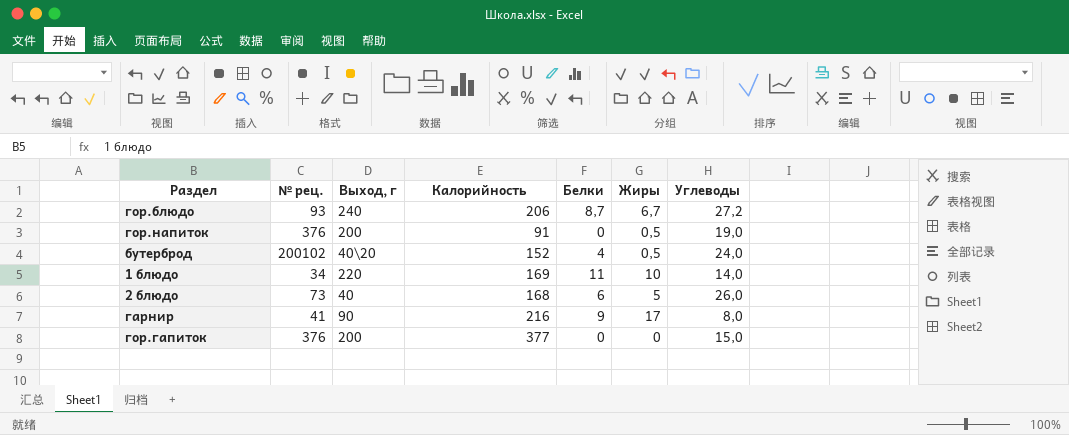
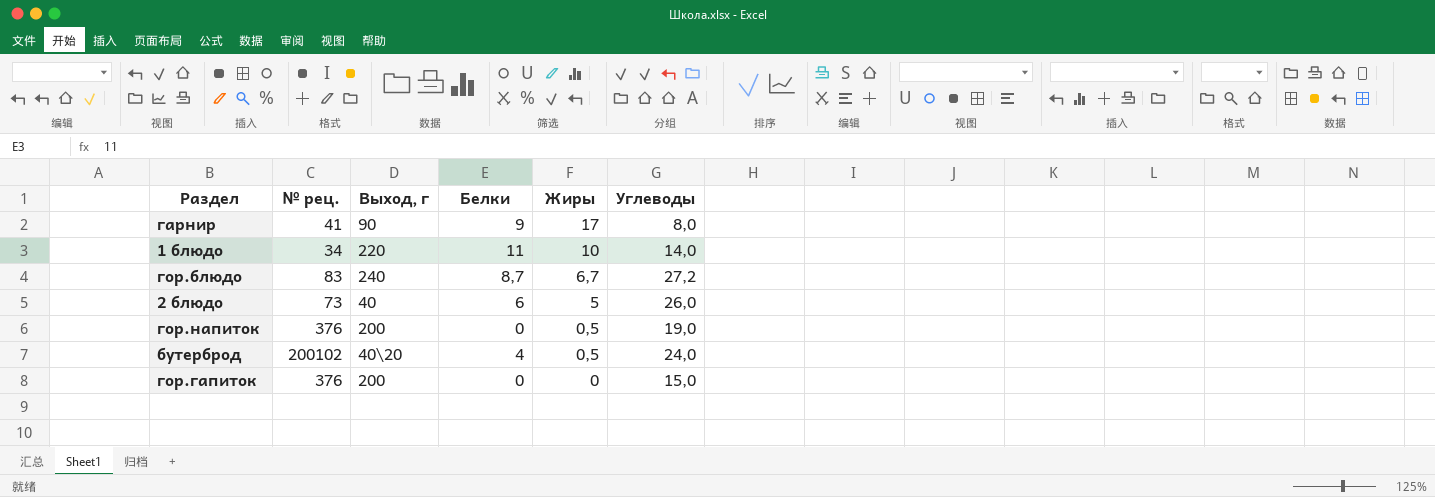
row order: none -> Жиры descending
column Калорийность | position: 4 -> none
гор.блюдо | № рец.: 93 -> 83

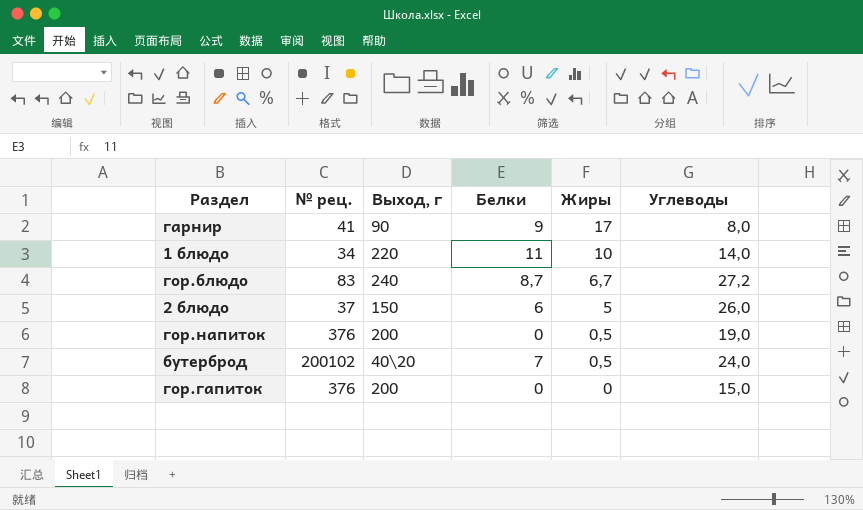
2 блюдо | № рец.: 73 -> 37
2 блюдо | Выход, г: 40 -> 150
бутерброд | Белки: 4 -> 7

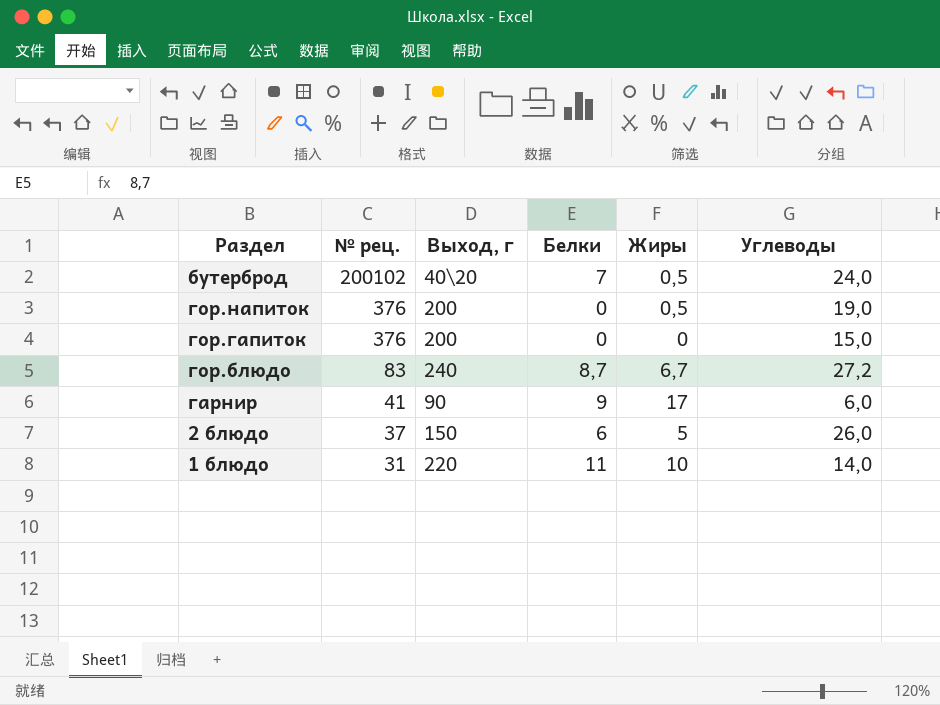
row order: Жиры descending -> № рец. descending
гарнир | Углеводы: 8,0 -> 6,0
1 блюдо | № рец.: 34 -> 31

